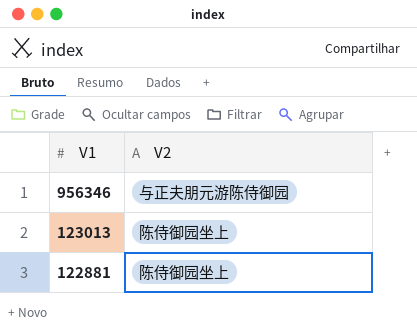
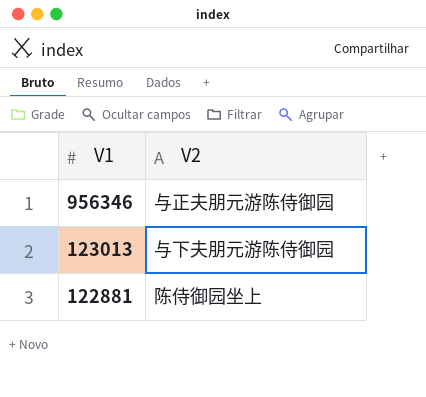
123013 | V2: 陈侍御园坐上 -> 与下夫朋元游陈侍御园

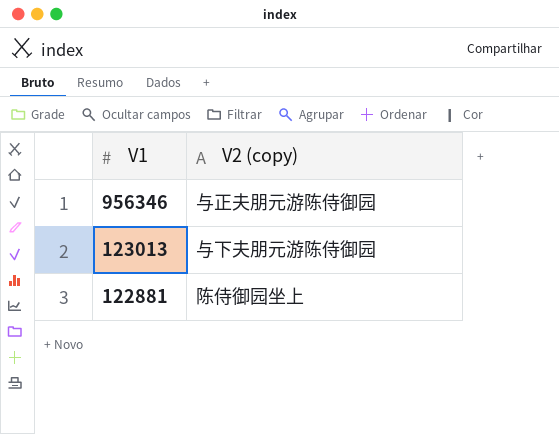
column name: V2 -> V2 (copy)

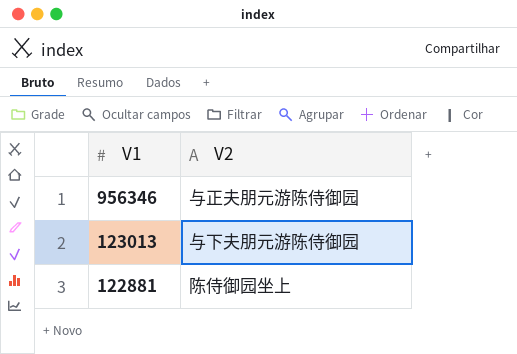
column name: V2 (copy) -> V2

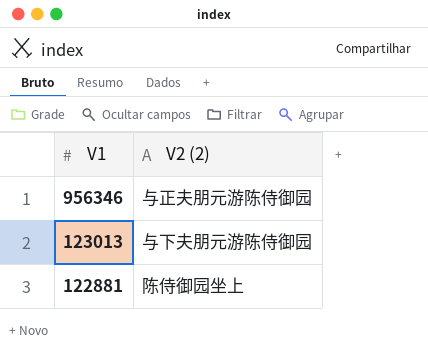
column name: V2 -> V2 (2)

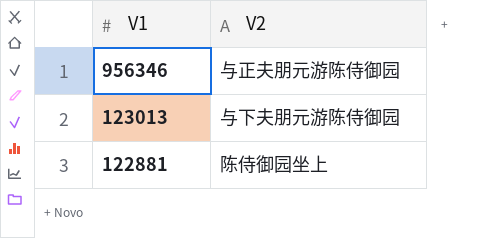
column name: V2 (2) -> V2

